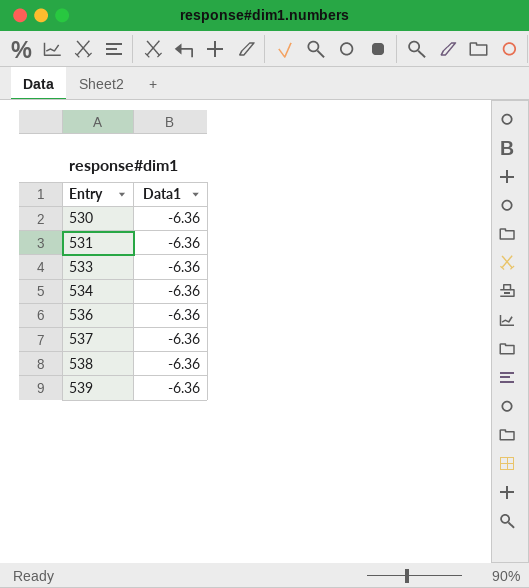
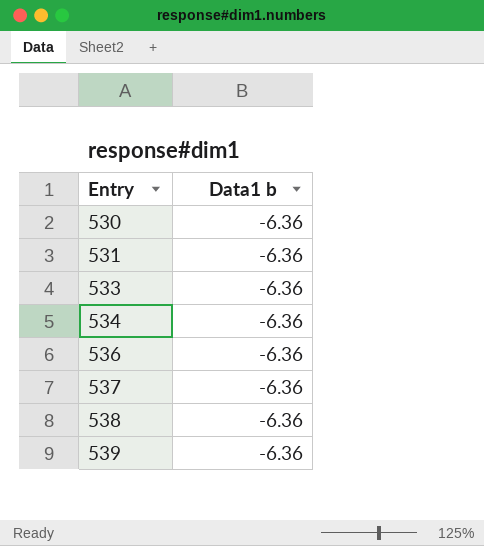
column name: Data1 -> Data1 b

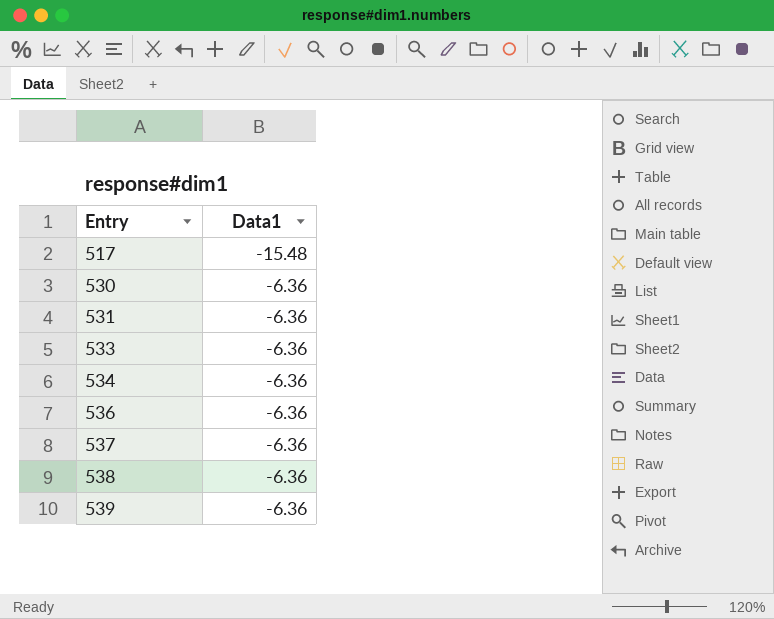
column name: Data1 b -> Data1
row 517: none -> -15.48

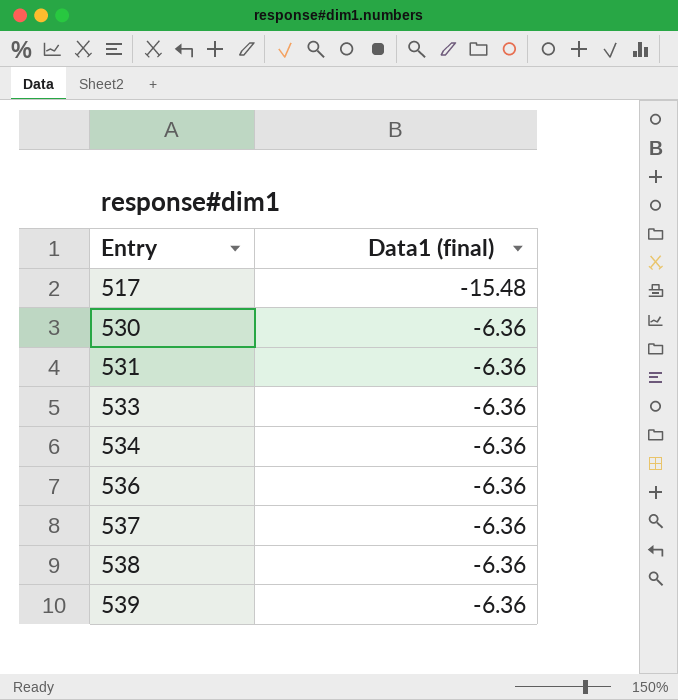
column name: Data1 -> Data1 (final)

